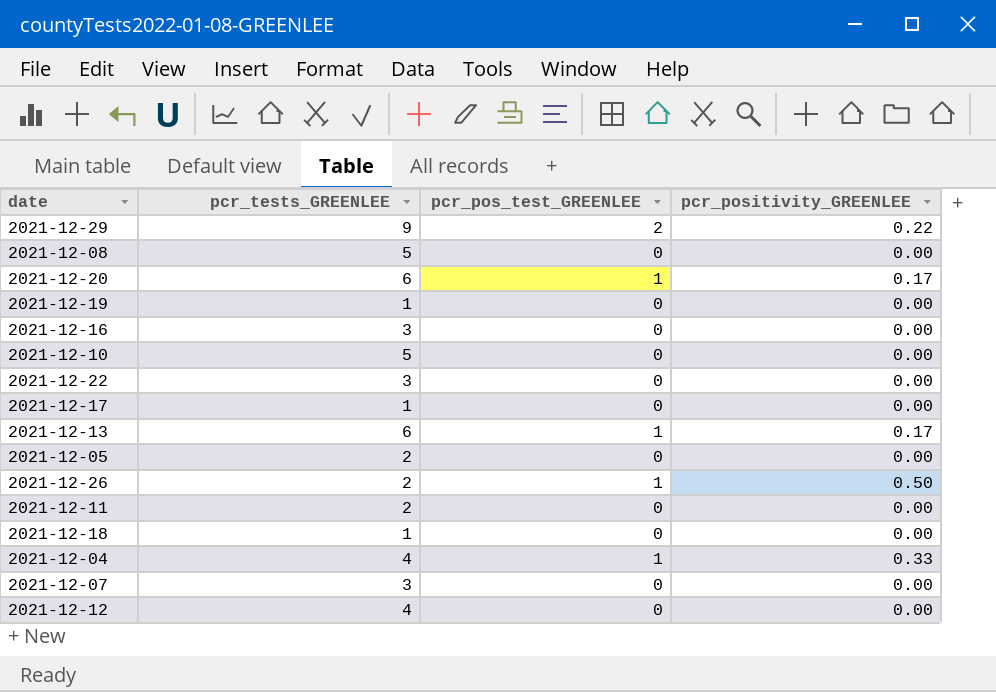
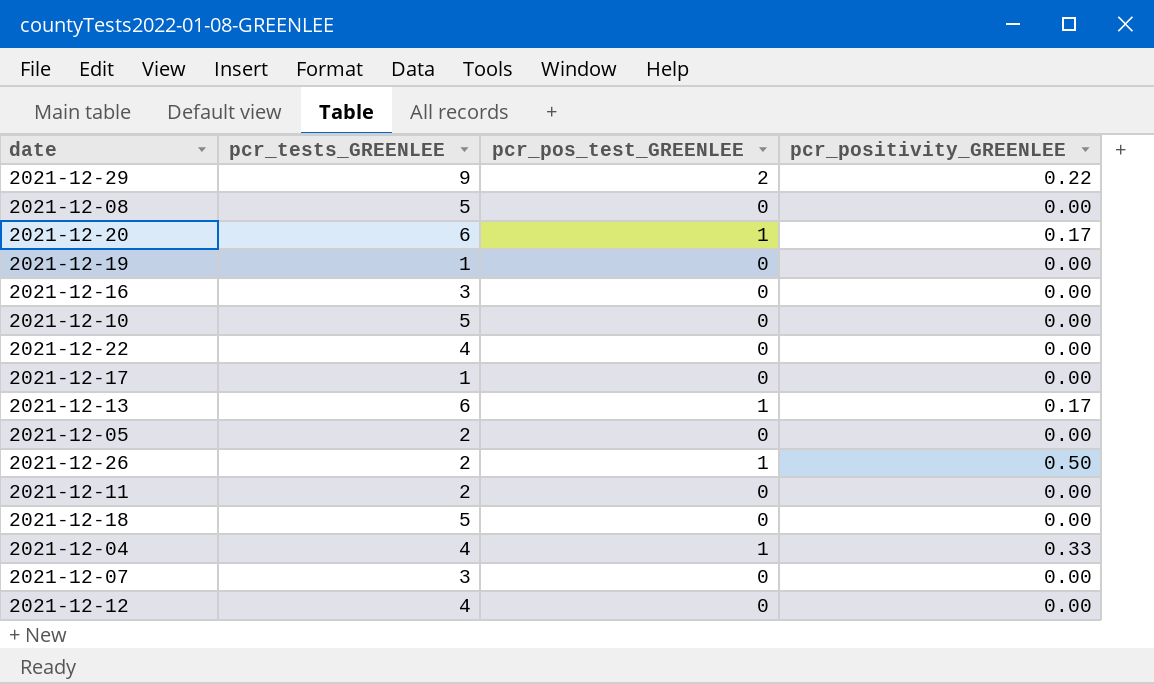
2021-12-22 | pcr_tests_GREENLEE: 3 -> 4
2021-12-18 | pcr_tests_GREENLEE: 1 -> 5

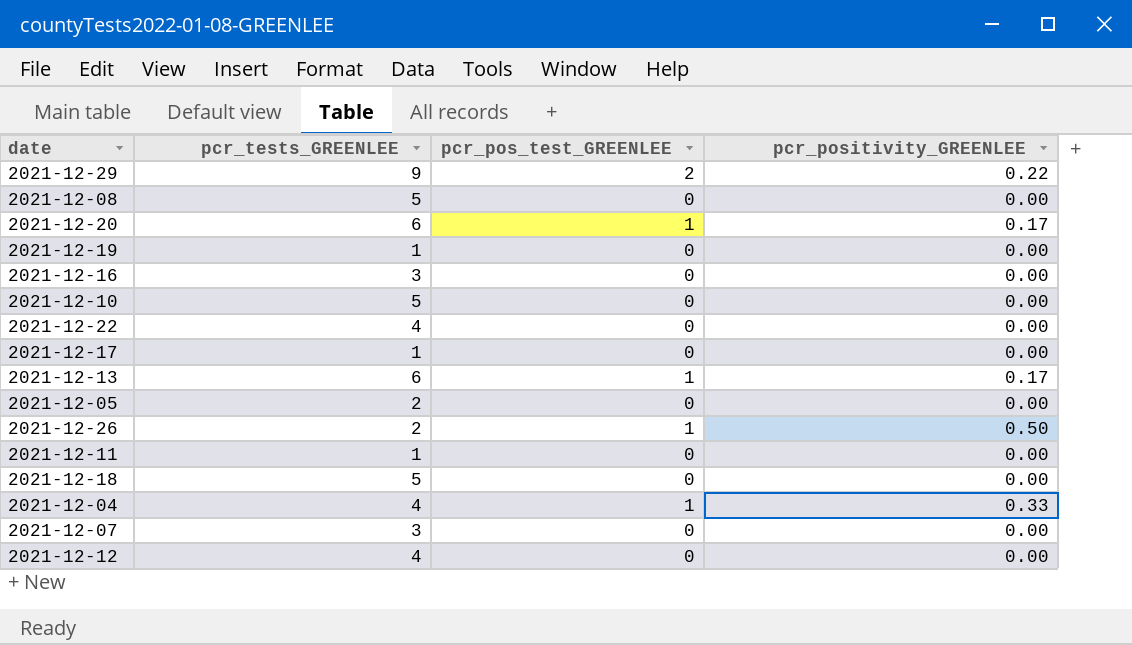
2021-12-11 | pcr_tests_GREENLEE: 2 -> 1

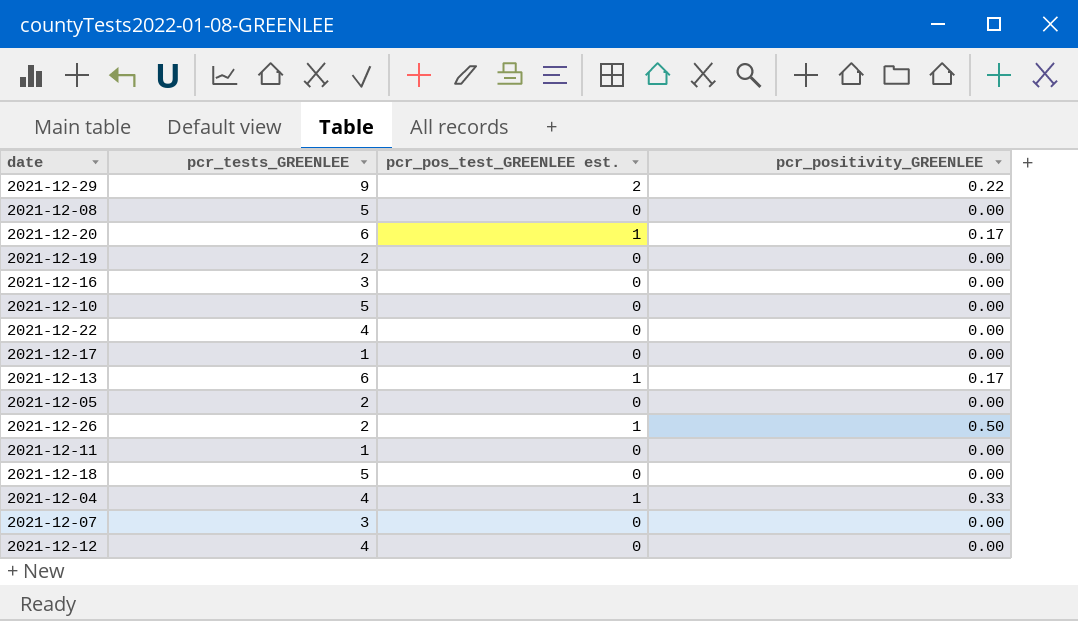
column name: pcr_pos_test_GREENLEE -> pcr_pos_test_GREENLEE est.
2021-12-19 | pcr_tests_GREENLEE: 1 -> 2

